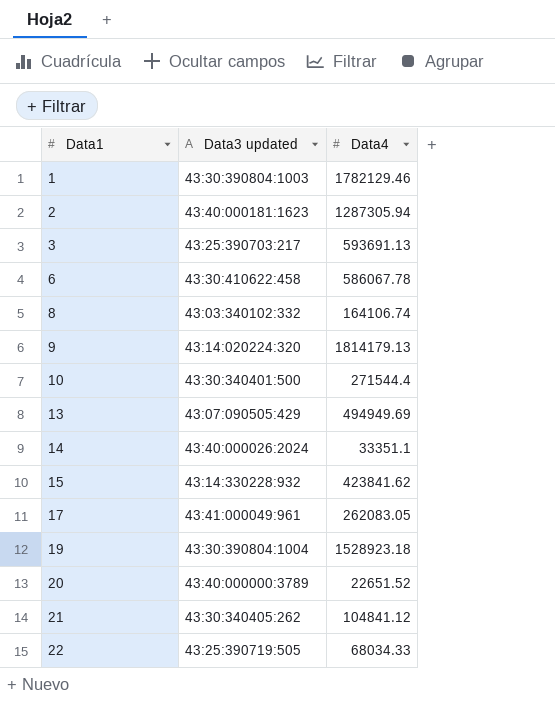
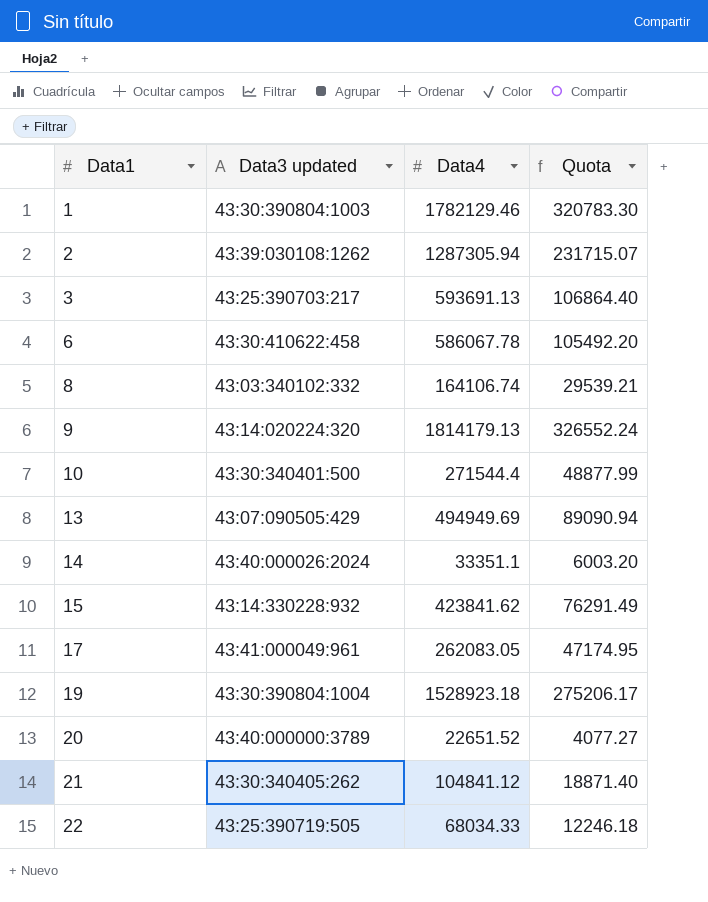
column Quota | formula: none -> [Data4] * 0.18
2 | Data3 updated: 43:40:000181:1623 -> 43:39:030108:1262

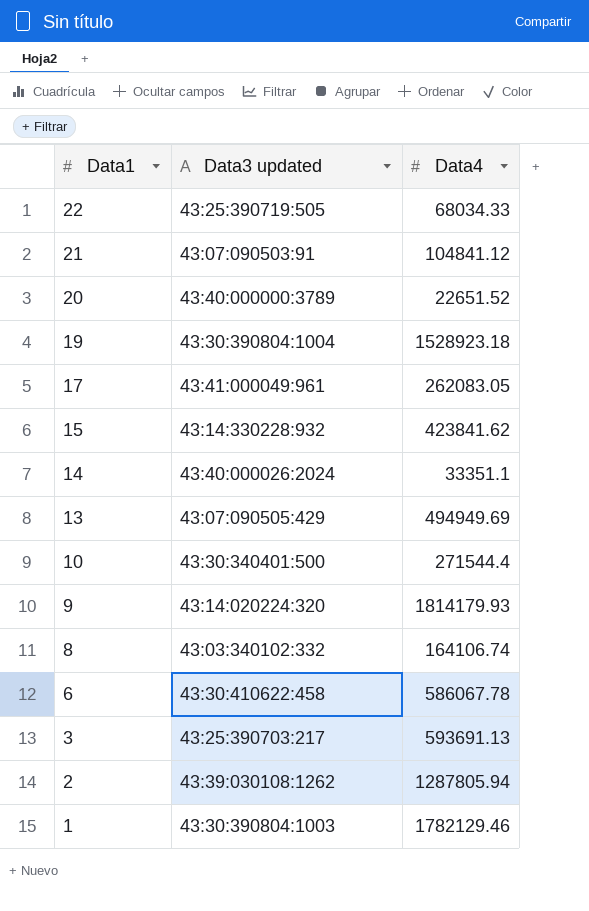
row order: Data1 ascending -> Data1 descending
column Quota | formula: [Data4] * 0.18 -> none
21 | Data3 updated: 43:30:340405:262 -> 43:07:090503:91
9 | Data4: 1814179.13 -> 1814179.93
2 | Data4: 1287305.94 -> 1287805.94

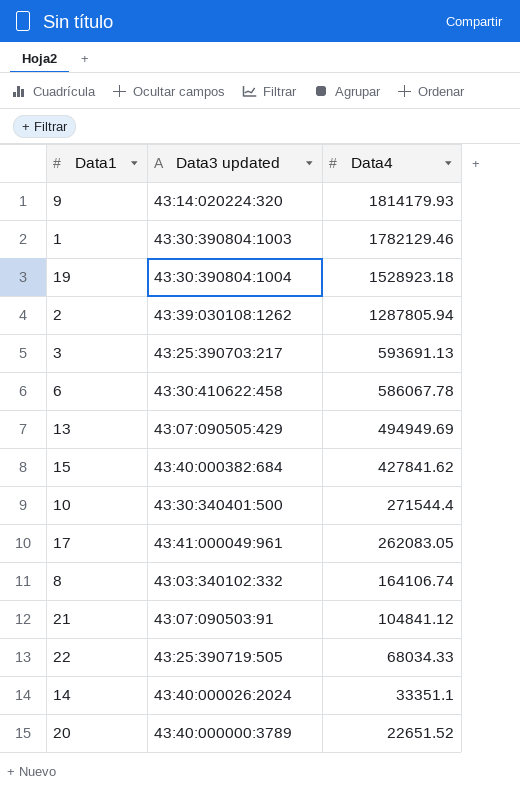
row order: Data1 descending -> Data4 descending
15 | Data3 updated: 43:14:330228:932 -> 43:40:000382:684
15 | Data4: 423841.62 -> 427841.62

